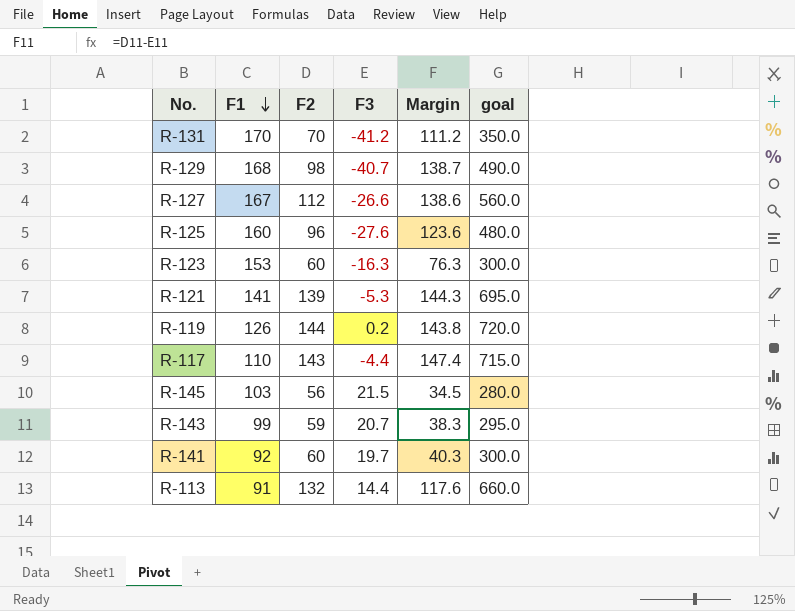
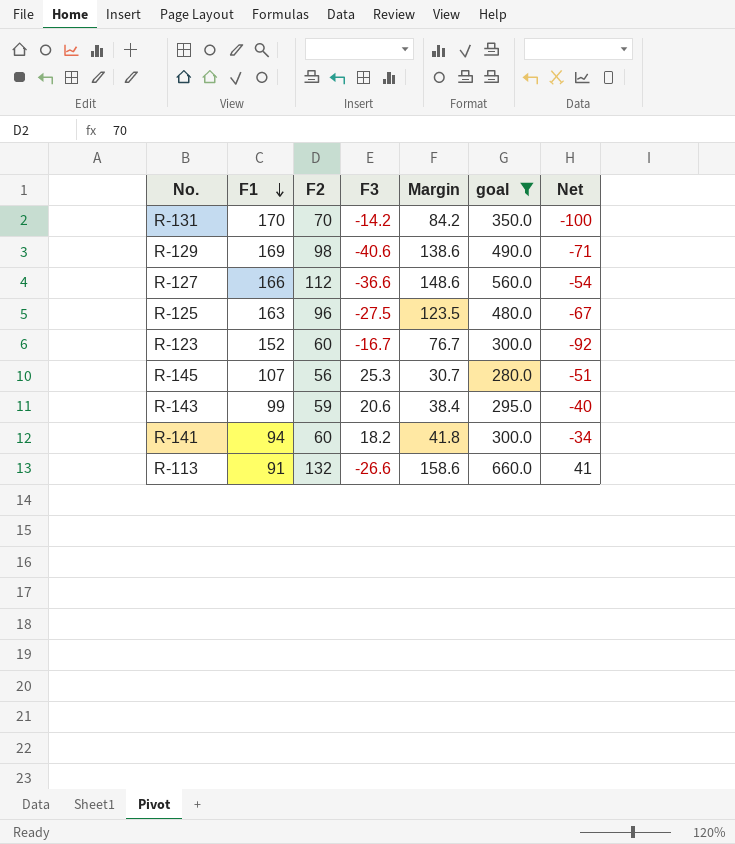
filter: none -> goal <= 660.0
column Net | formula: none -> [F2] - [F1]
R-131 | F3: -41.2 -> -14.2
R-131 | Margin: 111.2 -> 84.2
R-129 | F1: 168 -> 169
R-129 | F3: -40.7 -> -40.6
R-129 | Margin: 138.7 -> 138.6
R-127 | F1: 167 -> 166
R-127 | F3: -26.6 -> -36.6
R-127 | Margin: 138.6 -> 148.6
R-125 | F1: 160 -> 163
R-125 | F3: -27.6 -> -27.5
R-125 | Margin: 123.6 -> 123.5
R-123 | F1: 153 -> 152
R-123 | F3: -16.3 -> -16.7
R-123 | Margin: 76.3 -> 76.7
R-145 | F1: 103 -> 107
R-145 | F3: 21.5 -> 25.3
R-145 | Margin: 34.5 -> 30.7
R-143 | F3: 20.7 -> 20.6
R-143 | Margin: 38.3 -> 38.4
R-141 | F1: 92 -> 94
R-141 | F3: 19.7 -> 18.2
R-141 | Margin: 40.3 -> 41.8
R-113 | F3: 14.4 -> -26.6
R-113 | Margin: 117.6 -> 158.6

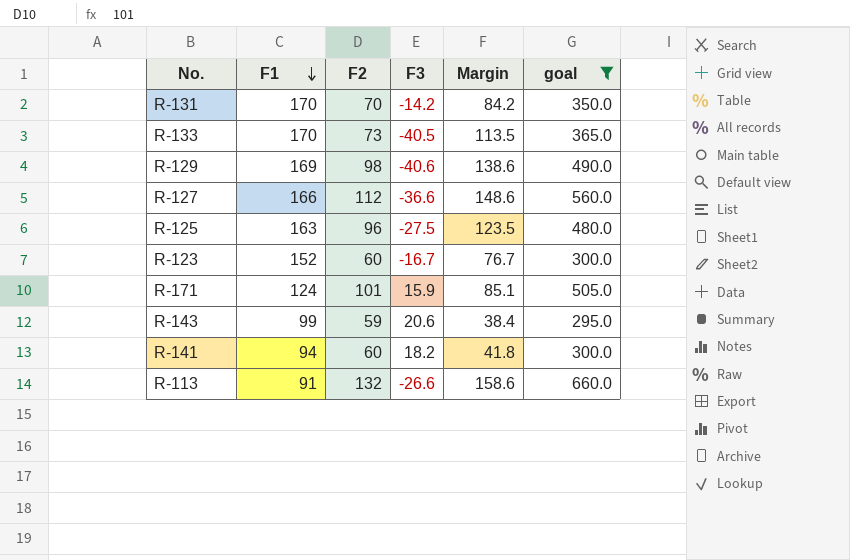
column Net | formula: [F2] - [F1] -> none
row R-145: 107 | 56 | 25.3 | 30.7 | 280.0 | -51 -> none
row R-133: none -> 170 | 73 | -40.5 | 113.5 | 365.0
row R-171: none -> 124 | 101 | 15.9 | 85.1 | 505.0

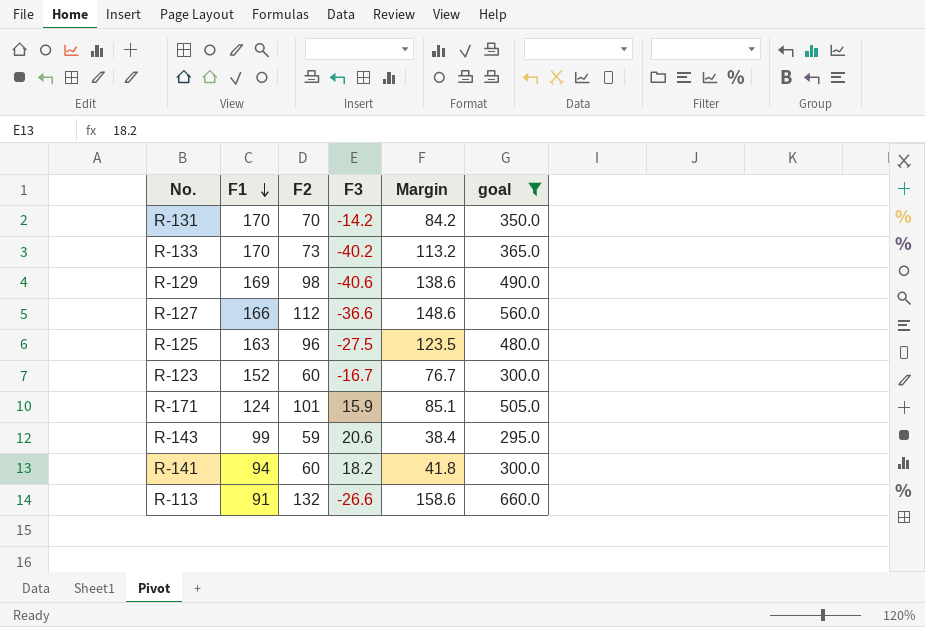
R-133 | F3: -40.5 -> -40.2
R-133 | Margin: 113.5 -> 113.2

